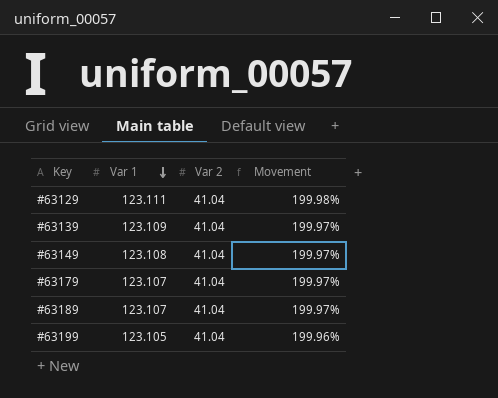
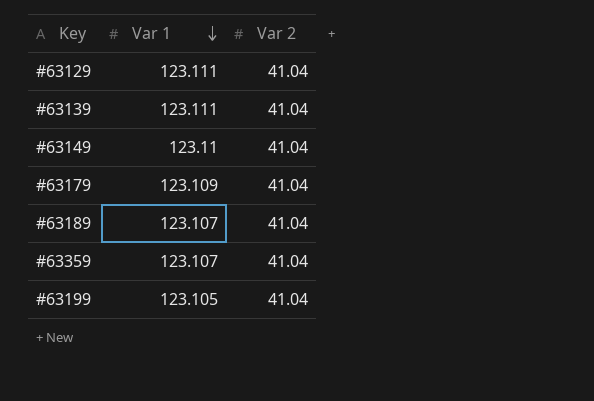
column Movement | formula: ([Var 1] - [Var 2]) / [Var 2] -> none
#63139 | Var 1: 123.109 -> 123.111
#63149 | Var 1: 123.108 -> 123.11
#63179 | Var 1: 123.107 -> 123.109
row #63359: none -> 123.107 | 41.04

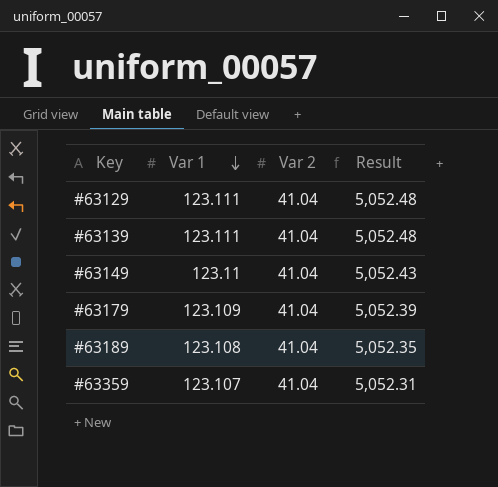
column Result | formula: none -> [Var 1] * [Var 2]
row #63199: 123.105 | 41.04 -> none
#63189 | Var 1: 123.107 -> 123.108

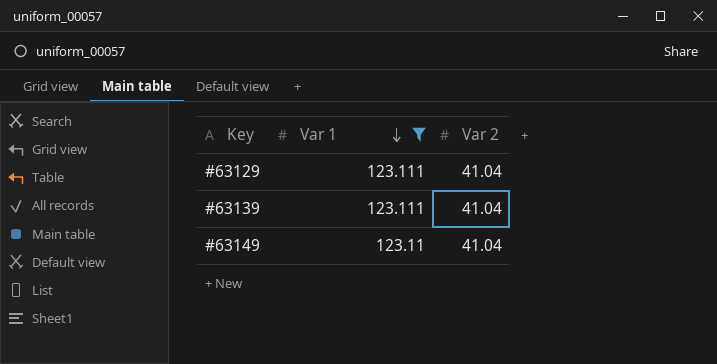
filter: none -> Var 1 >= 123.11
column Result | formula: [Var 1] * [Var 2] -> none

